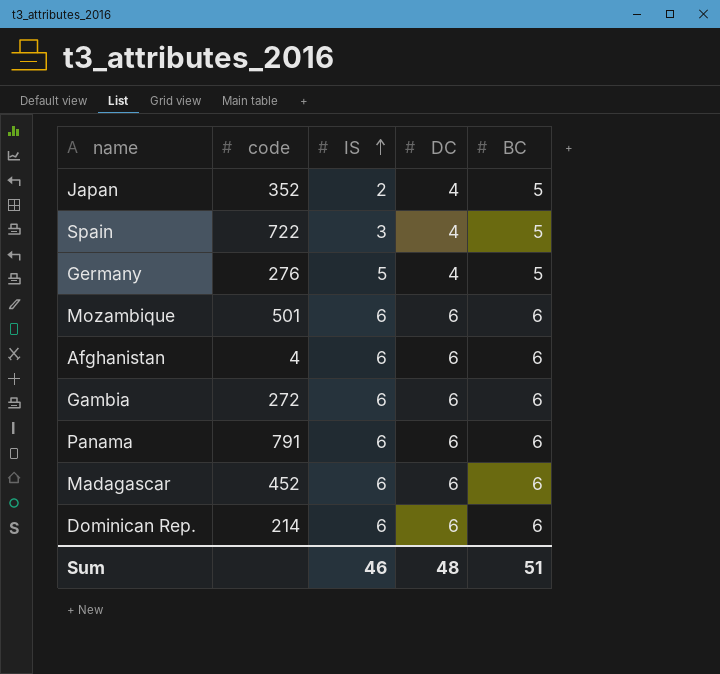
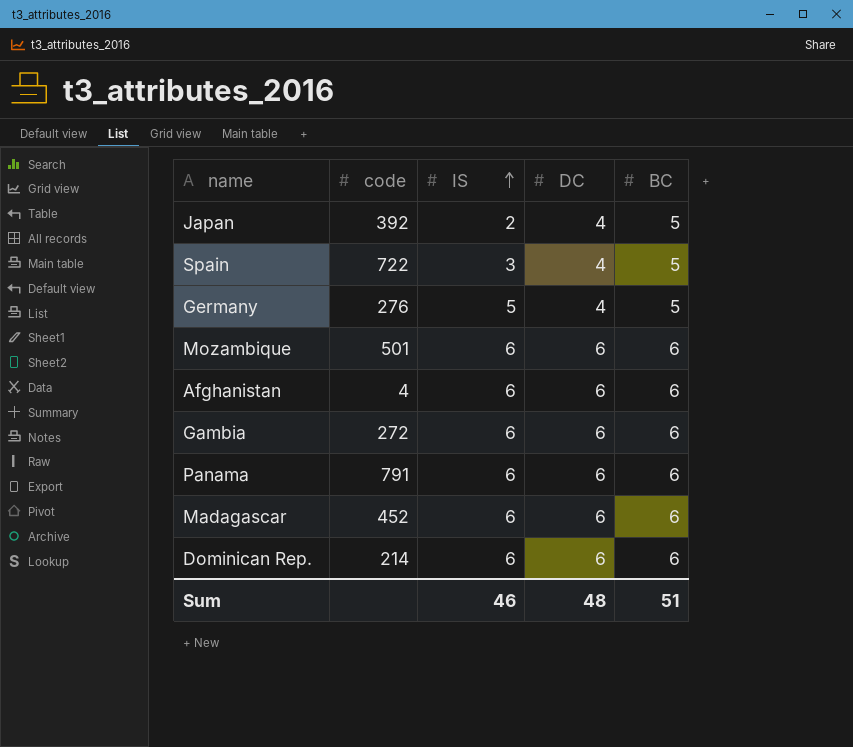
Japan | code: 352 -> 392

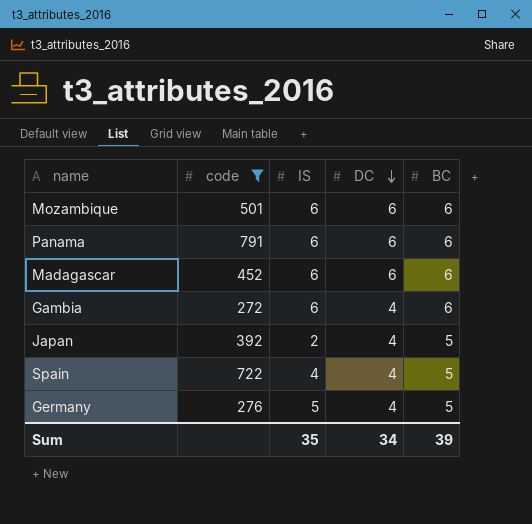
filter: none -> code >= 272
row order: IS ascending -> DC descending
Gambia | DC: 6 -> 4
Spain | IS: 3 -> 4
Sum | IS: 46 -> 35
Sum | DC: 48 -> 34
Sum | BC: 51 -> 39

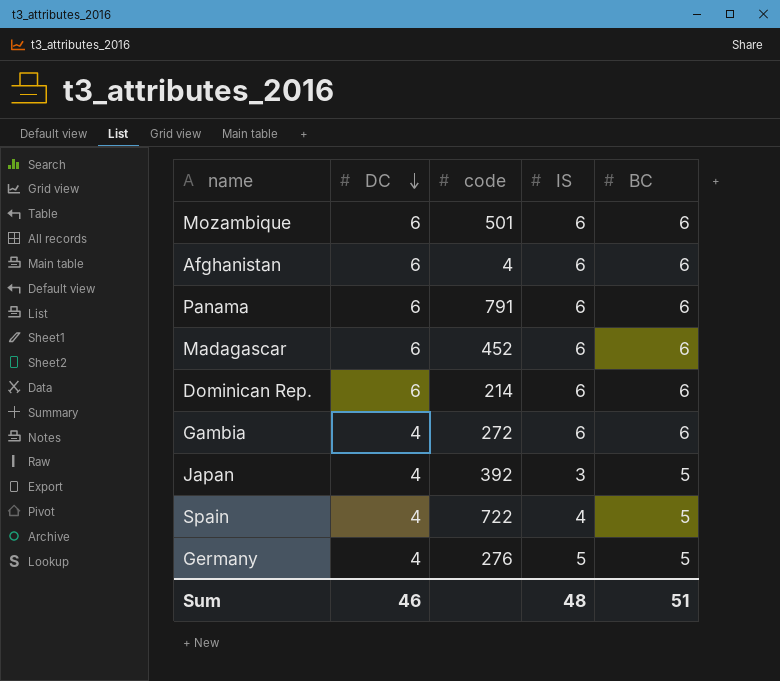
filter: code >= 272 -> none
column DC | position: 4 -> 2
Japan | IS: 2 -> 3
Sum | DC: 34 -> 46
Sum | IS: 35 -> 48
Sum | BC: 39 -> 51

